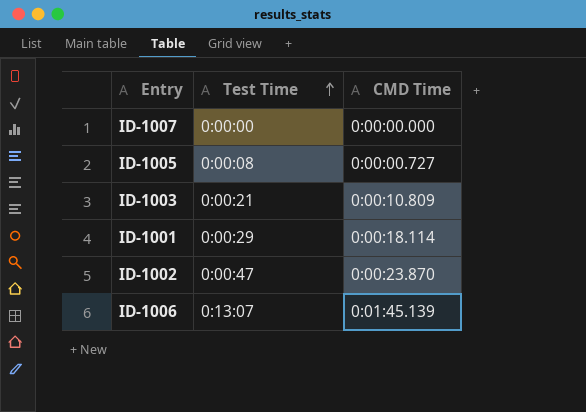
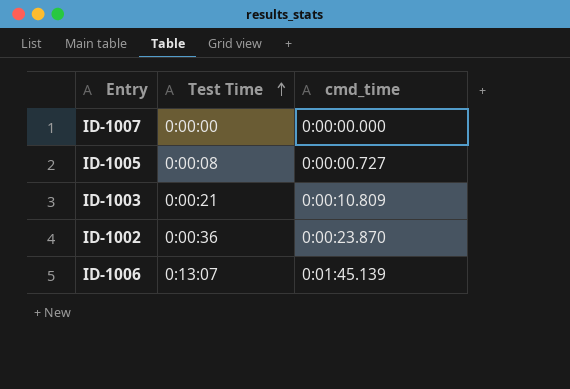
column name: CMD Time -> cmd_time
row ID-1001: 0:00:29 | 0:00:18.114 -> none
ID-1002 | Test Time: 0:00:47 -> 0:00:36

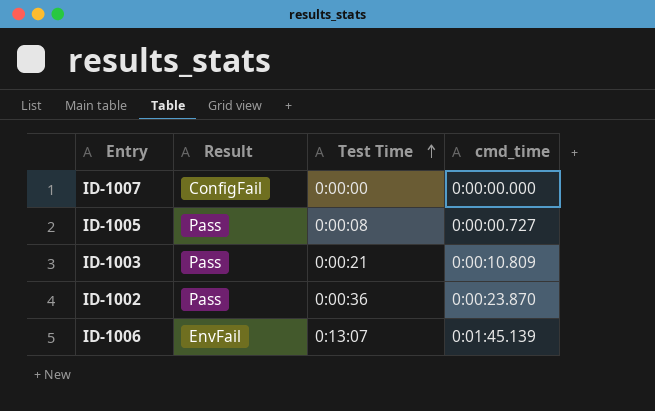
column Result | position: none -> 2

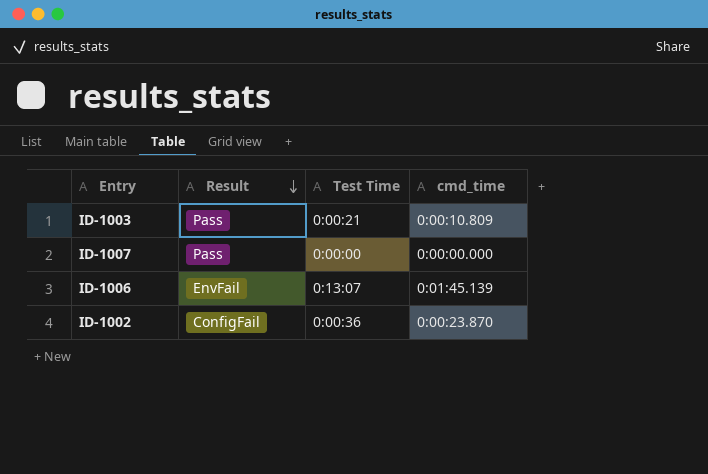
row order: Test Time ascending -> Result descending
row ID-1005: Pass | 0:00:08 | 0:00:00.727 -> none
ID-1007 | Result: ConfigFail -> Pass
ID-1002 | Result: Pass -> ConfigFail

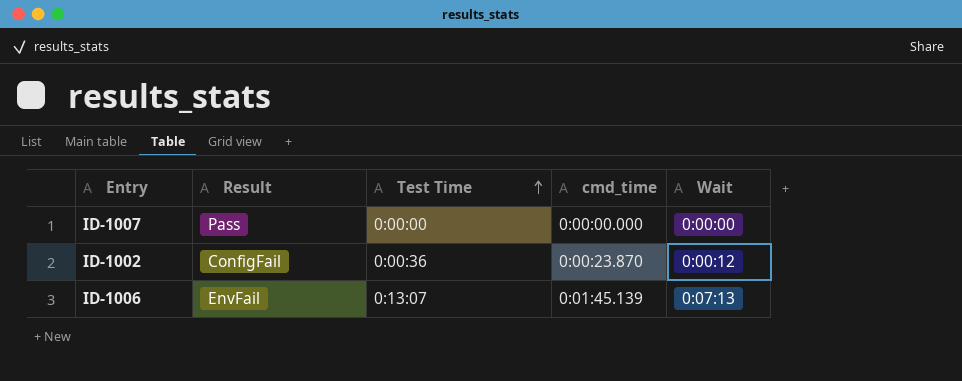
row order: Result descending -> Test Time ascending
column Wait | position: none -> 5
row ID-1003: Pass | 0:00:21 | 0:00:10.809 -> none

